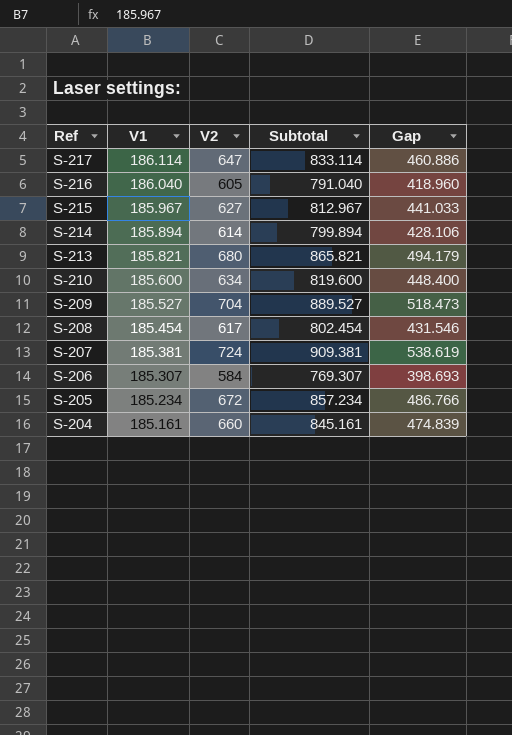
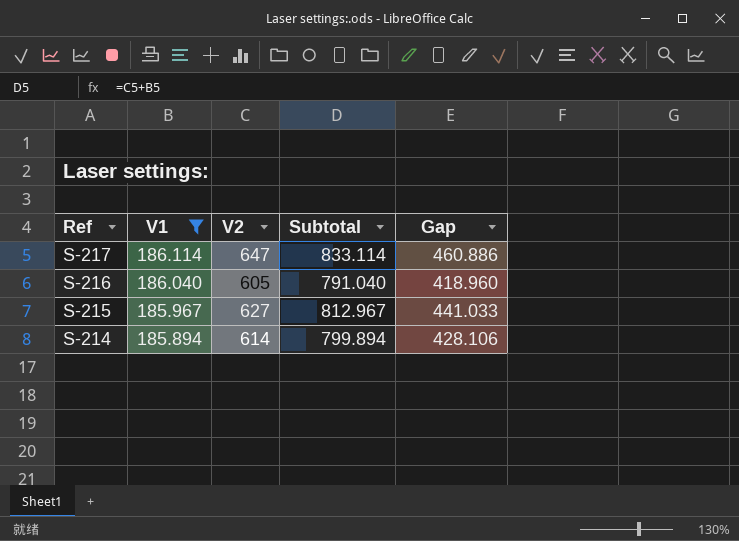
filter: none -> V1 >= 185.894

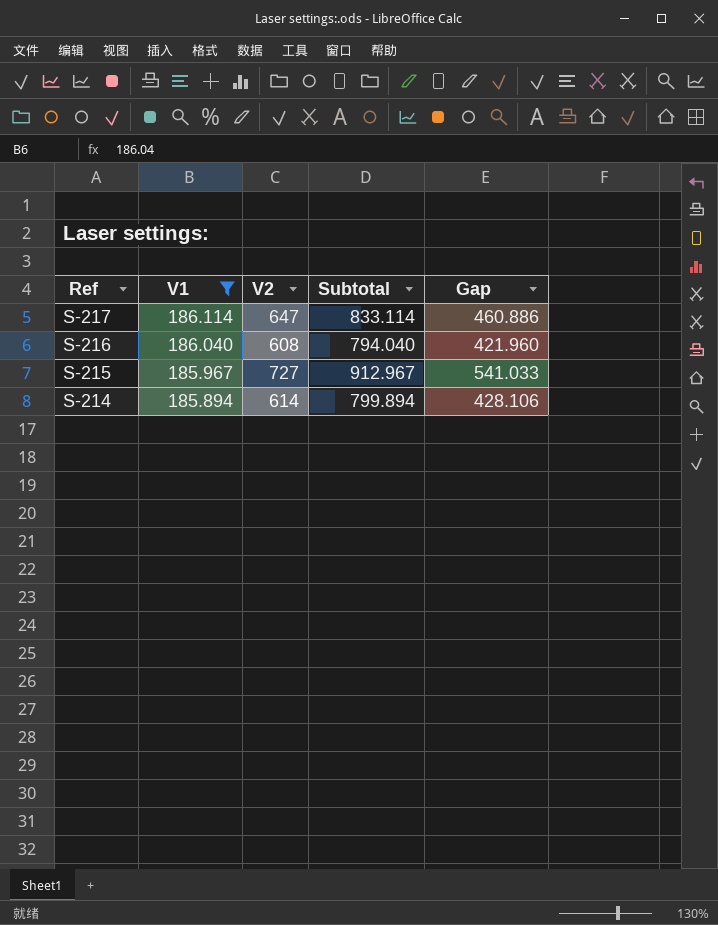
S-216 | V2: 605 -> 608
S-216 | Subtotal: 791.040 -> 794.040
S-216 | Gap: 418.960 -> 421.960
S-215 | V2: 627 -> 727
S-215 | Subtotal: 812.967 -> 912.967
S-215 | Gap: 441.033 -> 541.033

